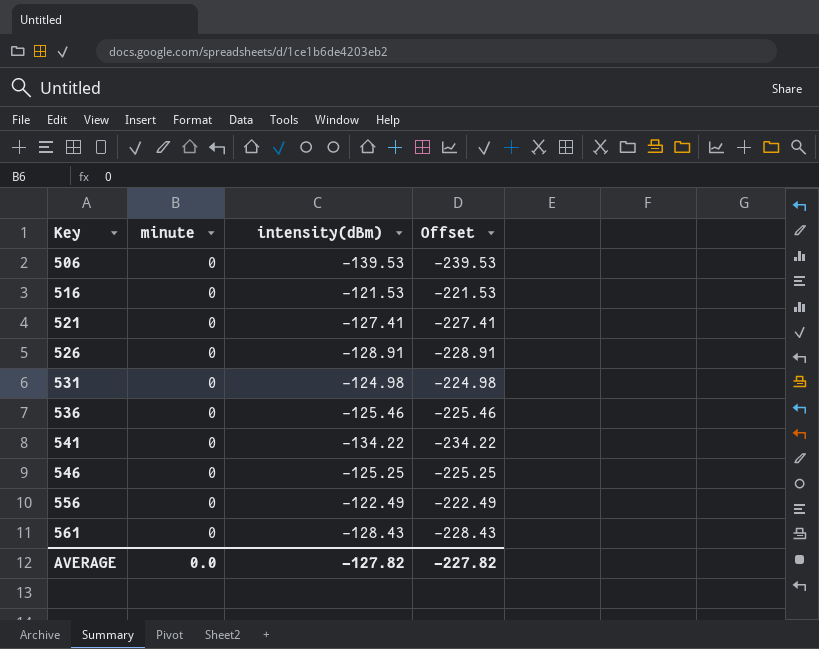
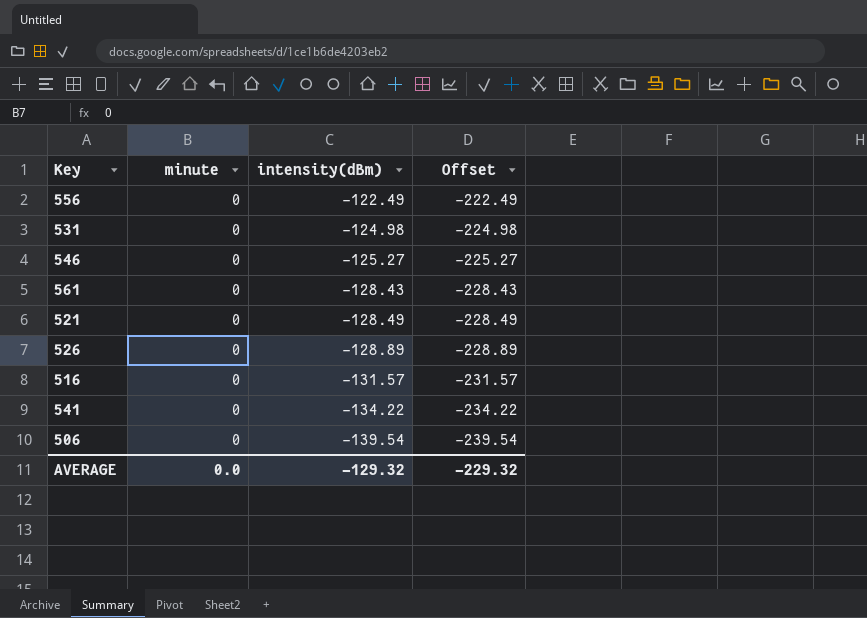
row order: Key ascending -> intensity(dBm) descending
row 536: 0 | -125.46 | -225.46 -> none
546 | intensity(dBm): -125.25 -> -125.27
546 | Offset: -225.25 -> -225.27
521 | intensity(dBm): -127.41 -> -128.49
521 | Offset: -227.41 -> -228.49
526 | intensity(dBm): -128.91 -> -128.89
526 | Offset: -228.91 -> -228.89
516 | intensity(dBm): -121.53 -> -131.57
516 | Offset: -221.53 -> -231.57
506 | intensity(dBm): -139.53 -> -139.54
506 | Offset: -239.53 -> -239.54
AVERAGE | intensity(dBm): -127.82 -> -129.32
AVERAGE | Offset: -227.82 -> -229.32

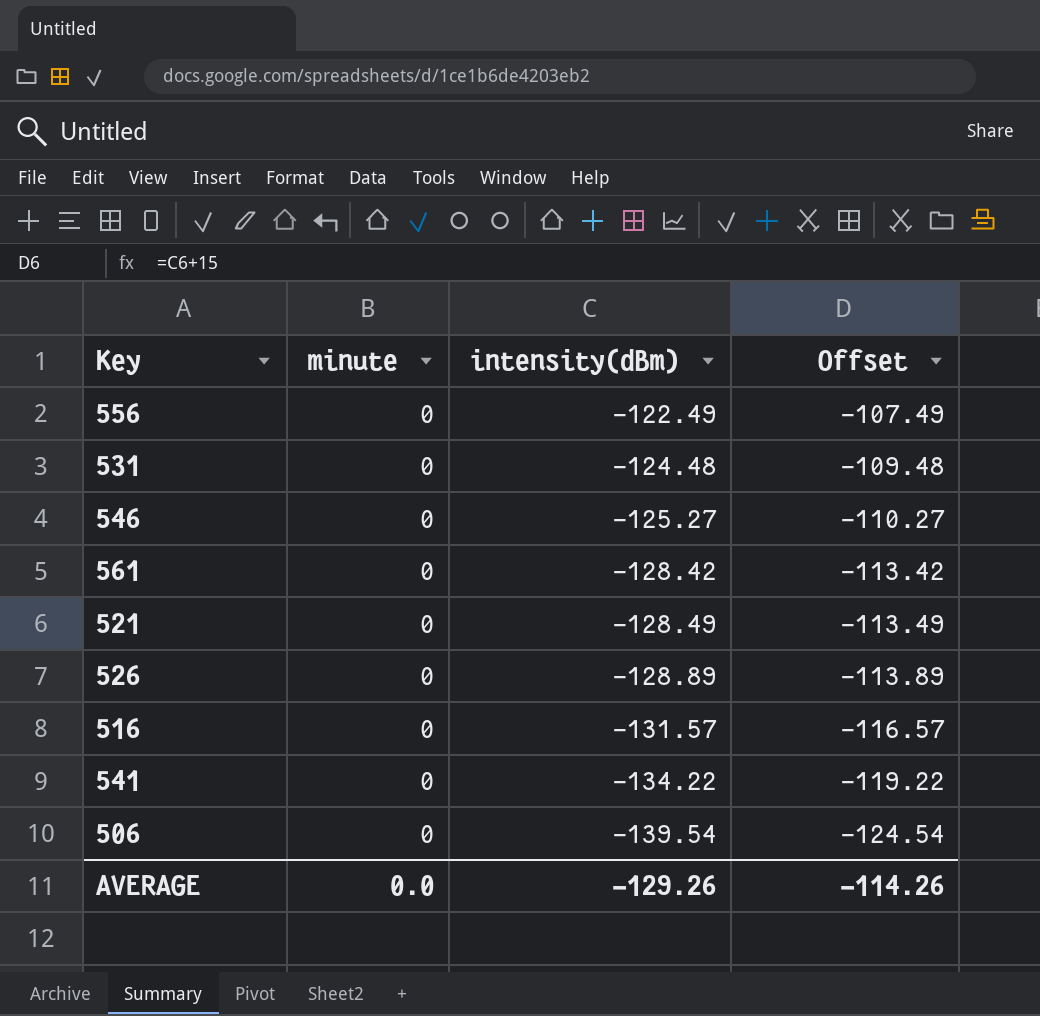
column Offset | formula: [intensity(dBm)] - 100 -> [intensity(dBm)] + 15
531 | intensity(dBm): -124.98 -> -124.48
561 | intensity(dBm): -128.43 -> -128.42
AVERAGE | intensity(dBm): -129.32 -> -129.26
AVERAGE | Offset: -229.32 -> -114.26

